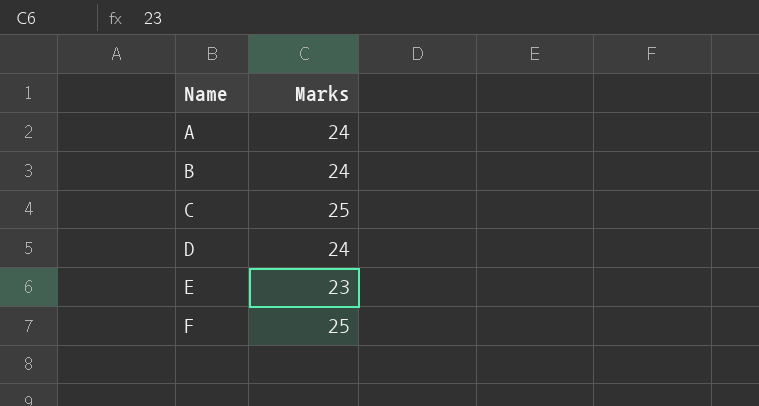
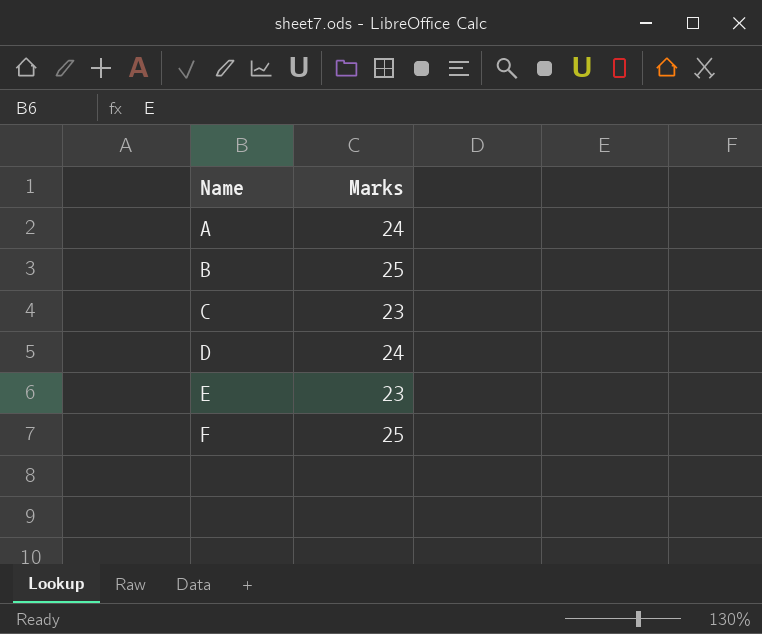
B | Marks: 24 -> 25
C | Marks: 25 -> 23

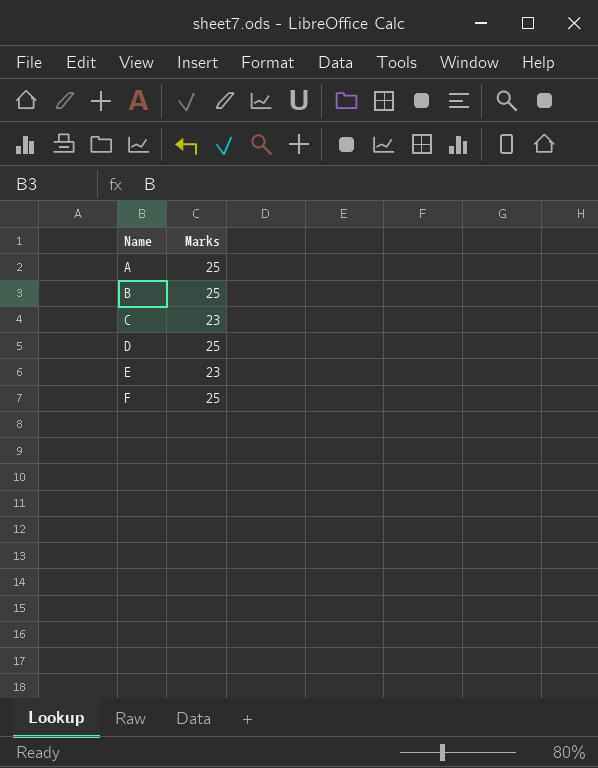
A | Marks: 24 -> 25
D | Marks: 24 -> 25

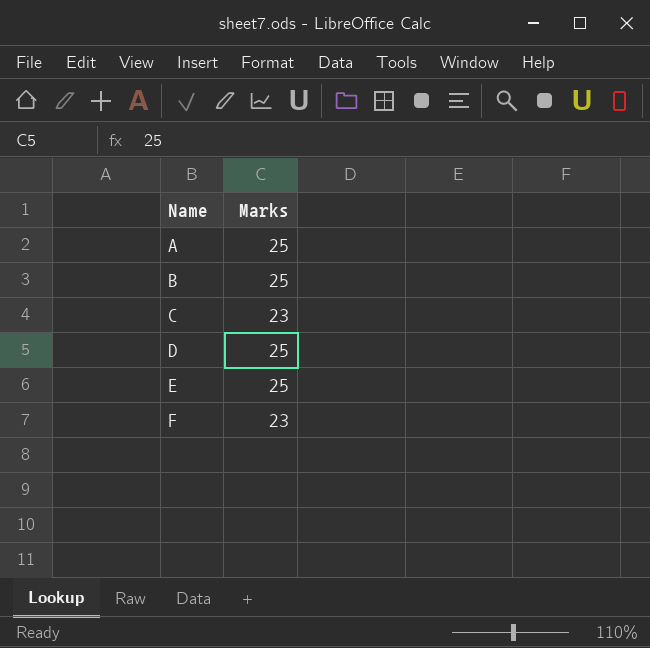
E | Marks: 23 -> 25
F | Marks: 25 -> 23

